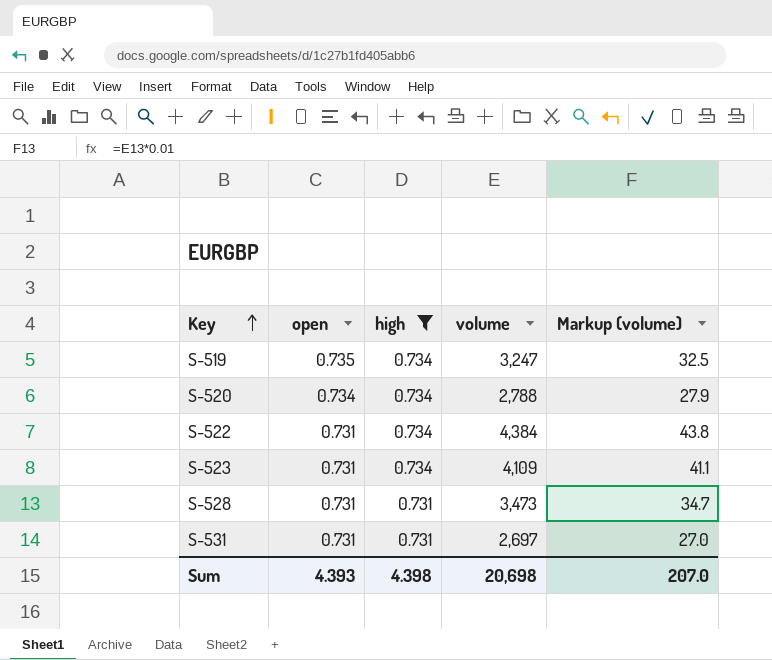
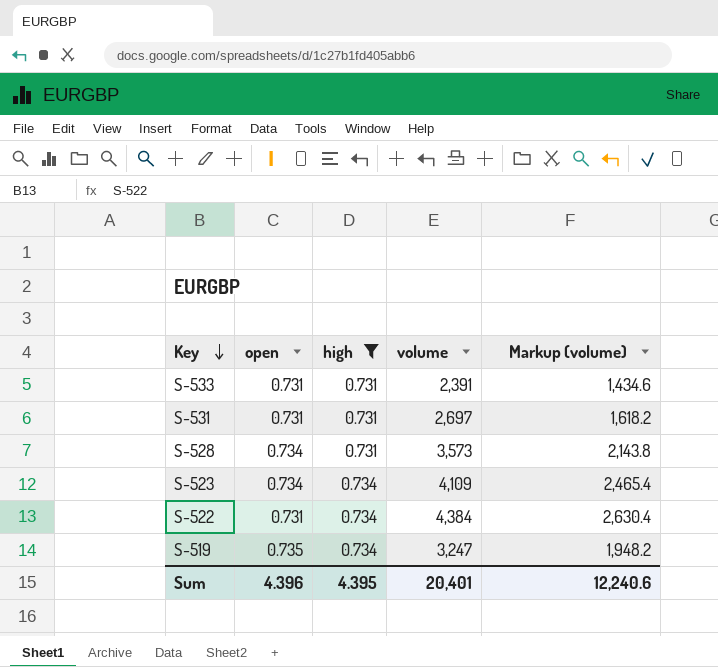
row order: Key ascending -> Key descending
column Markup (volume) | formula: [volume] * 0.01 -> [volume] * 0.6
row S-520: 0.734 | 0.734 | 2,788 | 27.9 -> none
row S-533: none -> 0.731 | 0.731 | 2,391 | 1,434.6
S-528 | open: 0.731 -> 0.734
S-528 | volume: 3,473 -> 3,573
S-523 | open: 0.731 -> 0.734
Sum | open: 4.393 -> 4.396
Sum | high: 4.398 -> 4.395
Sum | volume: 20,698 -> 20,401
Sum | Markup (volume): 207.0 -> 12,240.6

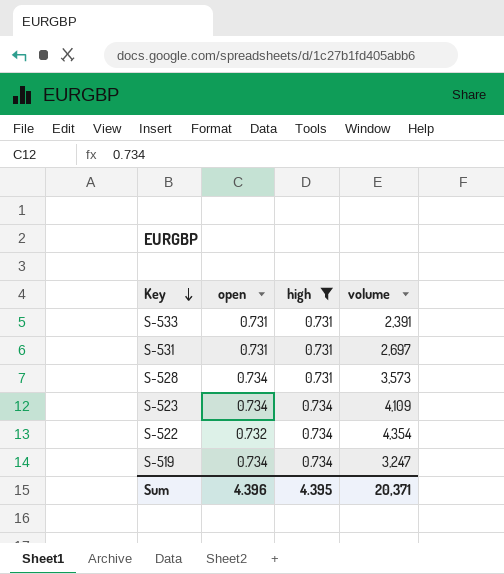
column Markup (volume) | formula: [volume] * 0.6 -> none
S-522 | open: 0.731 -> 0.732
S-522 | volume: 4,384 -> 4,354
S-519 | open: 0.735 -> 0.734
Sum | volume: 20,401 -> 20,371

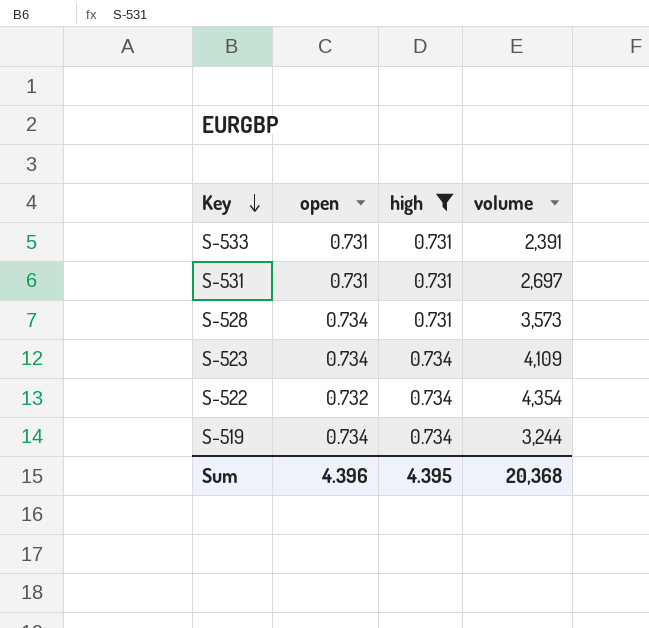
S-519 | volume: 3,247 -> 3,244
Sum | volume: 20,371 -> 20,368

